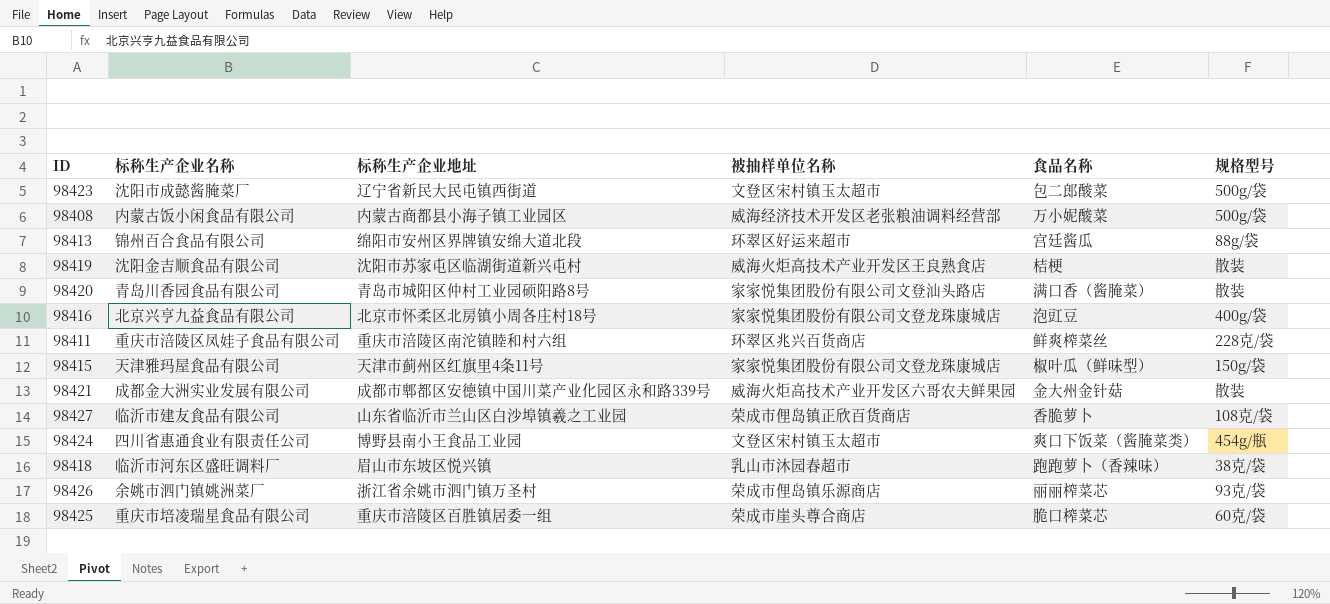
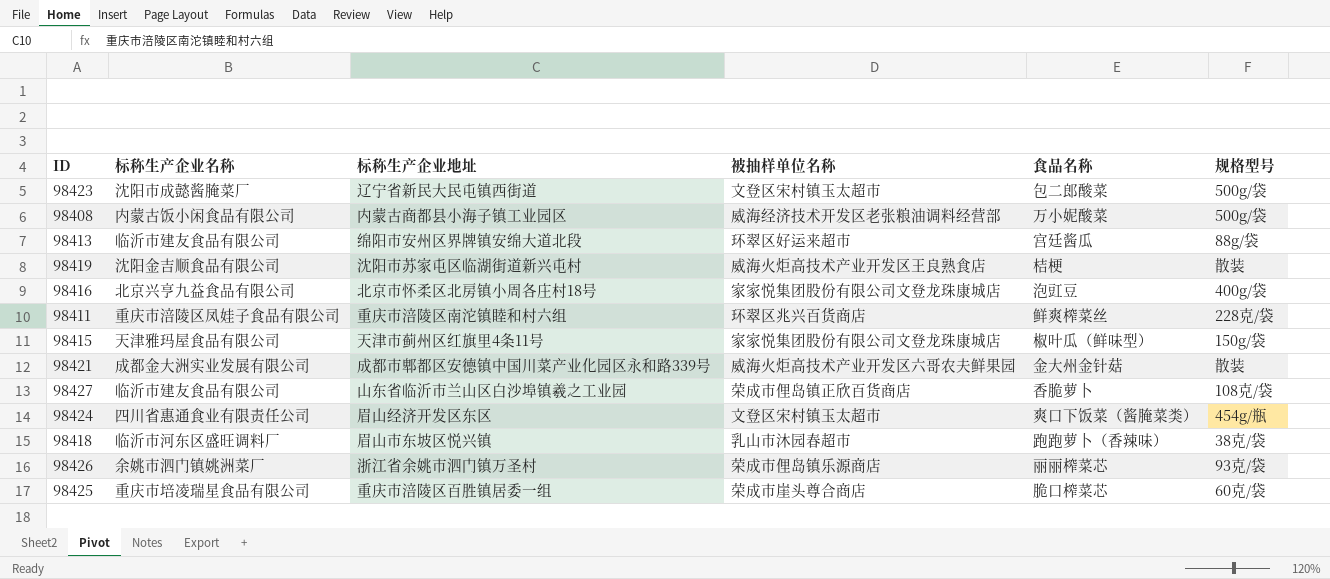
row 98420: 青岛川香园食品有限公司 | 青岛市城阳区仲村工业园硕阳路8号 | 家家悦集团股份有限公司文登汕头路店 | 满口香（酱腌菜） | 散装 -> none
98413 | 标称生产企业名称: 锦州百合食品有限公司 -> 临沂市建友食品有限公司
98424 | 标称生产企业地址: 博野县南小王食品工业园 -> 眉山经济开发区东区

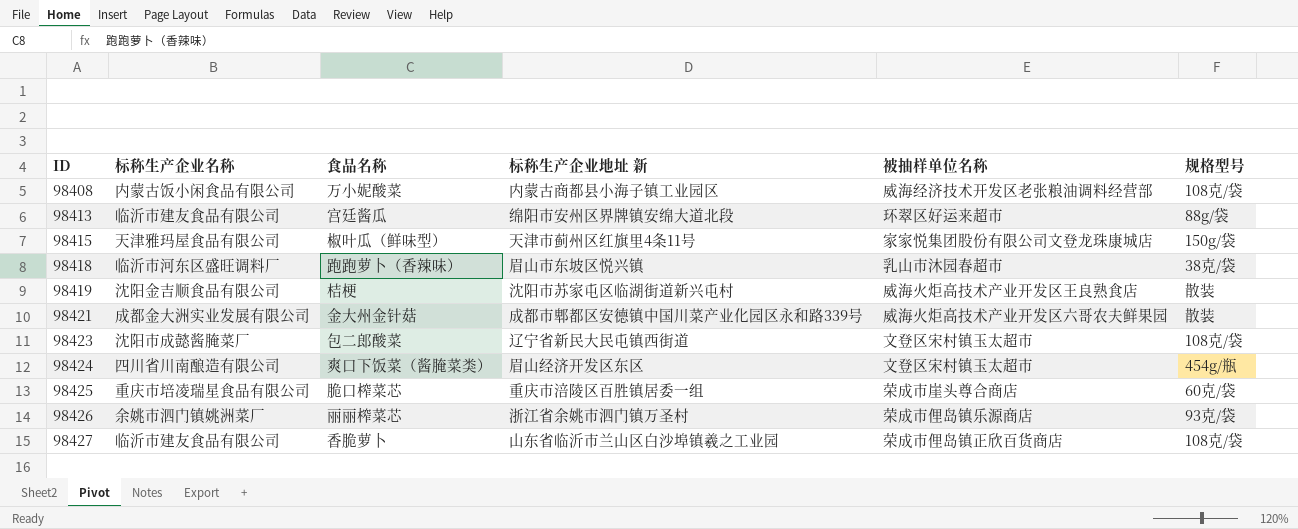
row order: none -> ID ascending
column 食品名称 | position: 5 -> 3
column name: 标称生产企业地址 -> 标称生产企业地址 新
row 98416: 北京兴亨九益食品有限公司 | 北京市怀柔区北房镇小周各庄村18号 | 家家悦集团股份有限公司文登龙珠康城店 | 泡豇豆 | 400g/袋 -> none
row 98411: 重庆市涪陵区凤娃子食品有限公司 | 重庆市涪陵区南沱镇睦和村六组 | 环翠区兆兴百货商店 | 鲜爽榨菜丝 | 228克/袋 -> none
98408 | 规格型号: 500g/袋 -> 108克/袋
98423 | 规格型号: 500g/袋 -> 108克/袋
98424 | 标称生产企业名称: 四川省惠通食业有限责任公司 -> 四川省川南酿造有限公司

